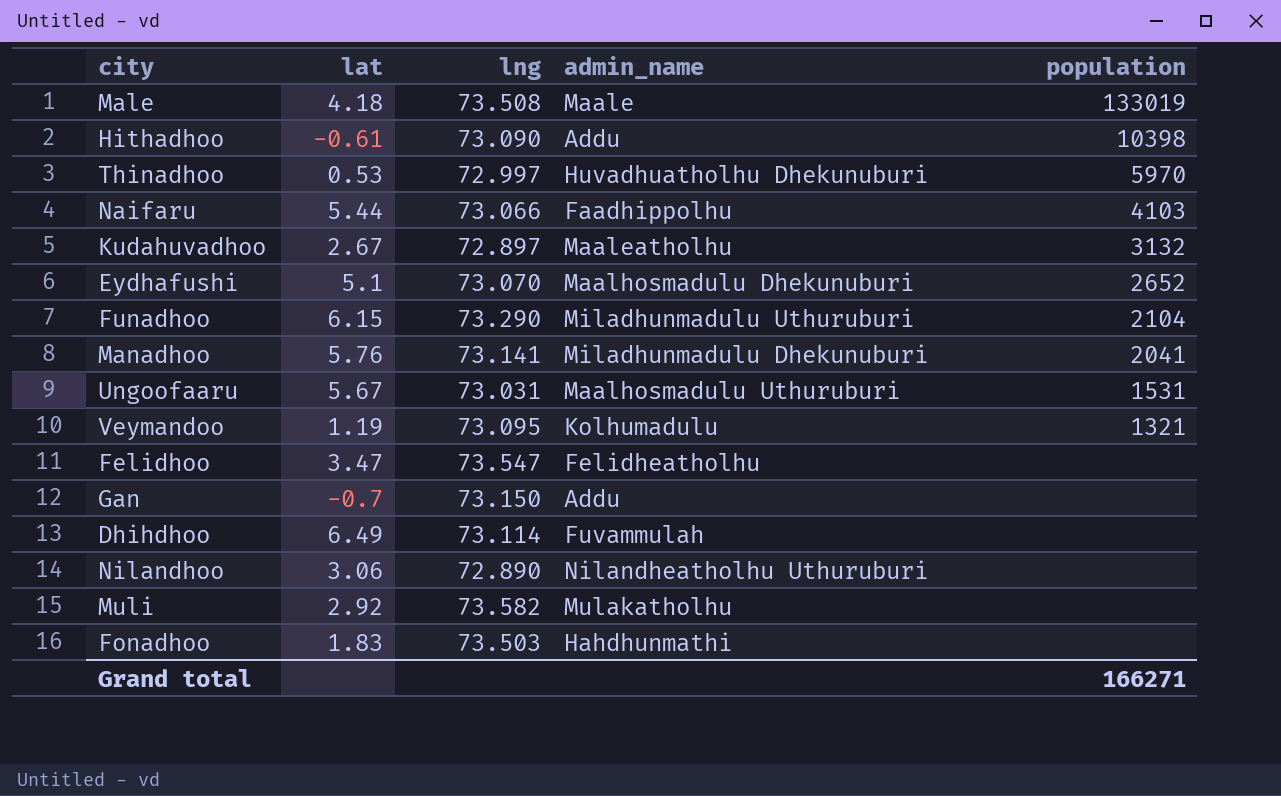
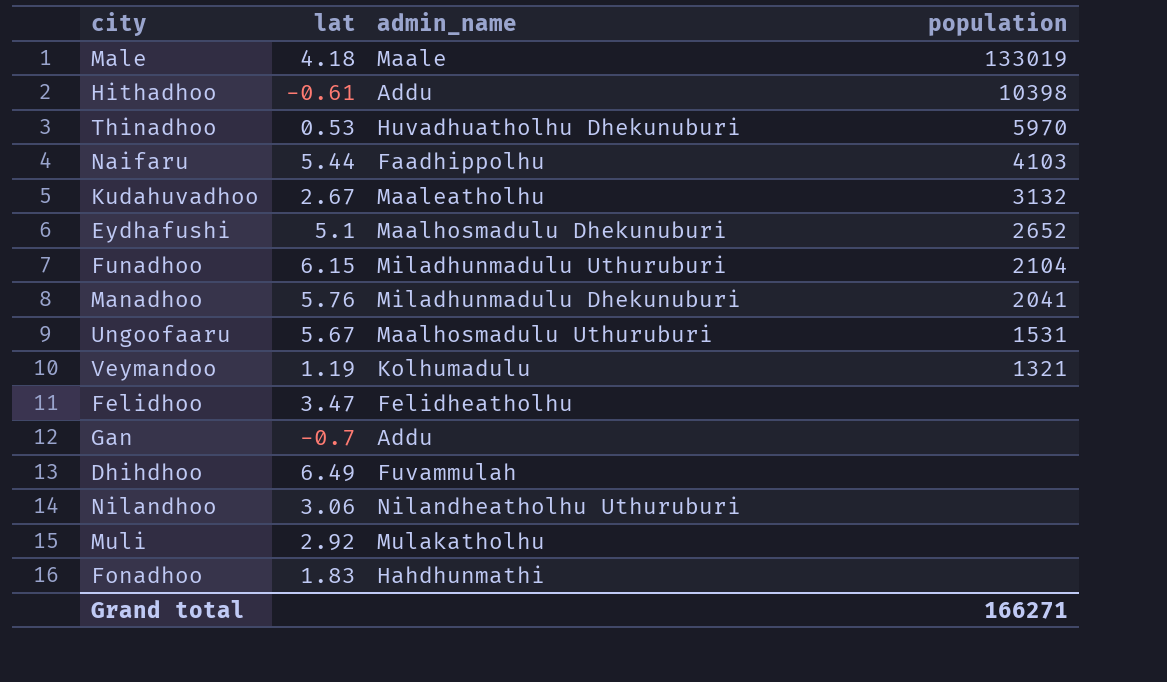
column lng | position: 3 -> none

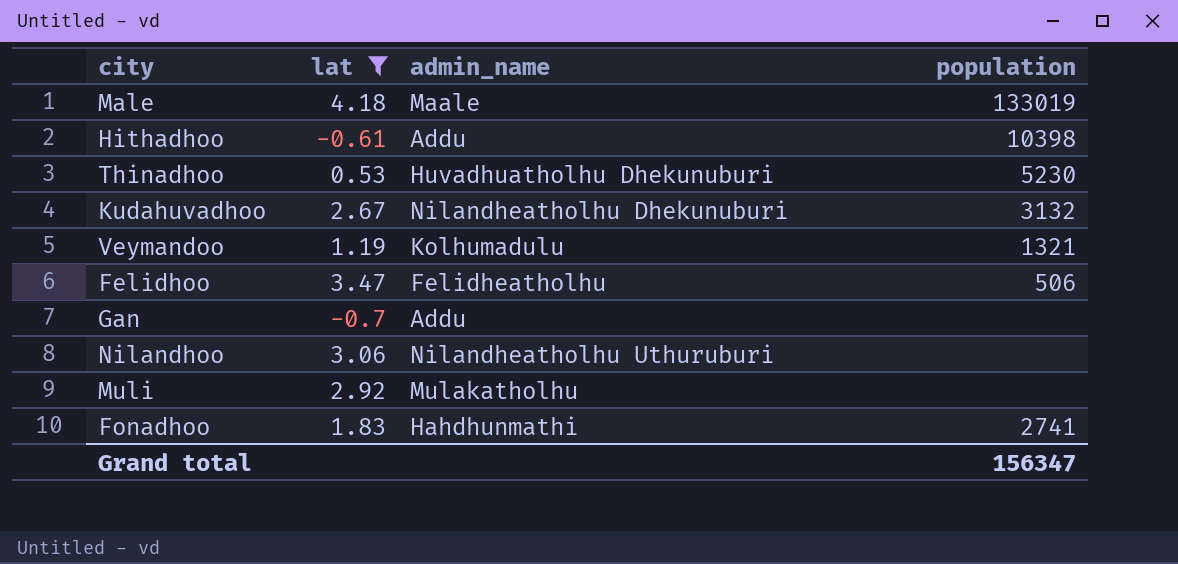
filter: none -> lat <= 4.18
Thinadhoo | population: 5970 -> 5230
Kudahuvadhoo | admin_name: Maaleatholhu -> Nilandheatholhu Dhekunuburi
Felidhoo | population: none -> 506
Fonadhoo | population: none -> 2741
Grand total | population: 166271 -> 156347

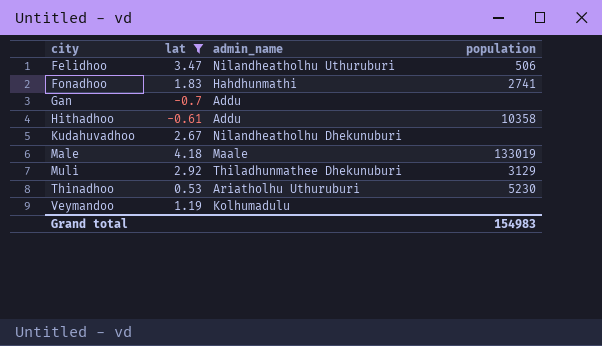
row order: none -> city ascending
row Nilandhoo: 3.06 | Nilandheatholhu Uthuruburi | none -> none
Felidhoo | admin_name: Felidheatholhu -> Nilandheatholhu Uthuruburi
Hithadhoo | population: 10398 -> 10358
Kudahuvadhoo | population: 3132 -> none
Muli | admin_name: Mulakatholhu -> Thiladhunmathee Dhekunuburi
Muli | population: none -> 3129
Thinadhoo | admin_name: Huvadhuatholhu Dhekunuburi -> Ariatholhu Uthuruburi
Veymandoo | population: 1321 -> none
Grand total | population: 156347 -> 154983

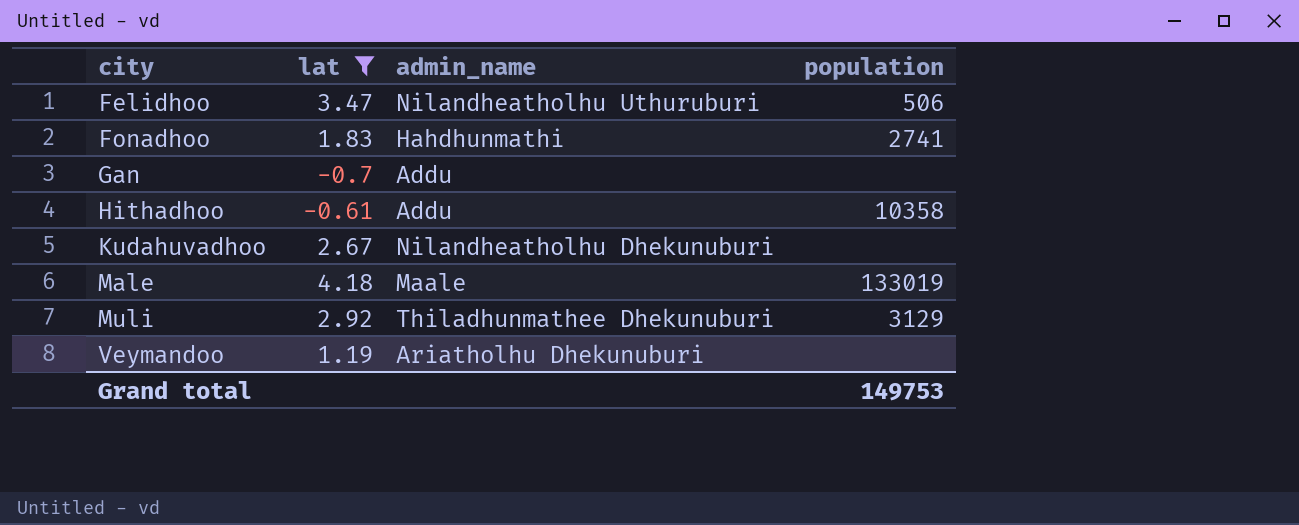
row Thinadhoo: 0.53 | Ariatholhu Uthuruburi | 5230 -> none
Veymandoo | admin_name: Kolhumadulu -> Ariatholhu Dhekunuburi
Grand total | population: 154983 -> 149753

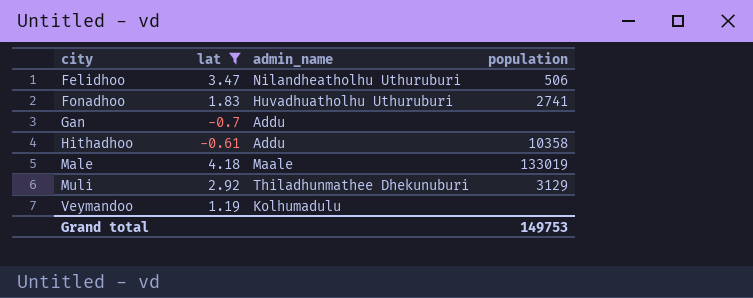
row Kudahuvadhoo: 2.67 | Nilandheatholhu Dhekunuburi | none -> none
Fonadhoo | admin_name: Hahdhunmathi -> Huvadhuatholhu Uthuruburi
Veymandoo | admin_name: Ariatholhu Dhekunuburi -> Kolhumadulu

